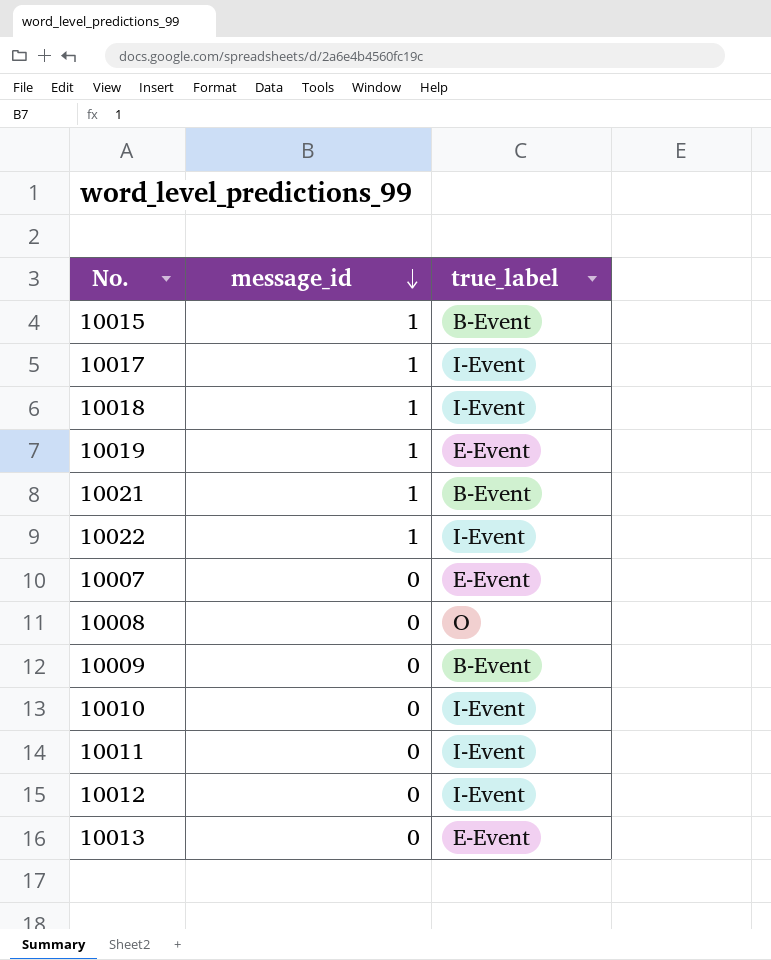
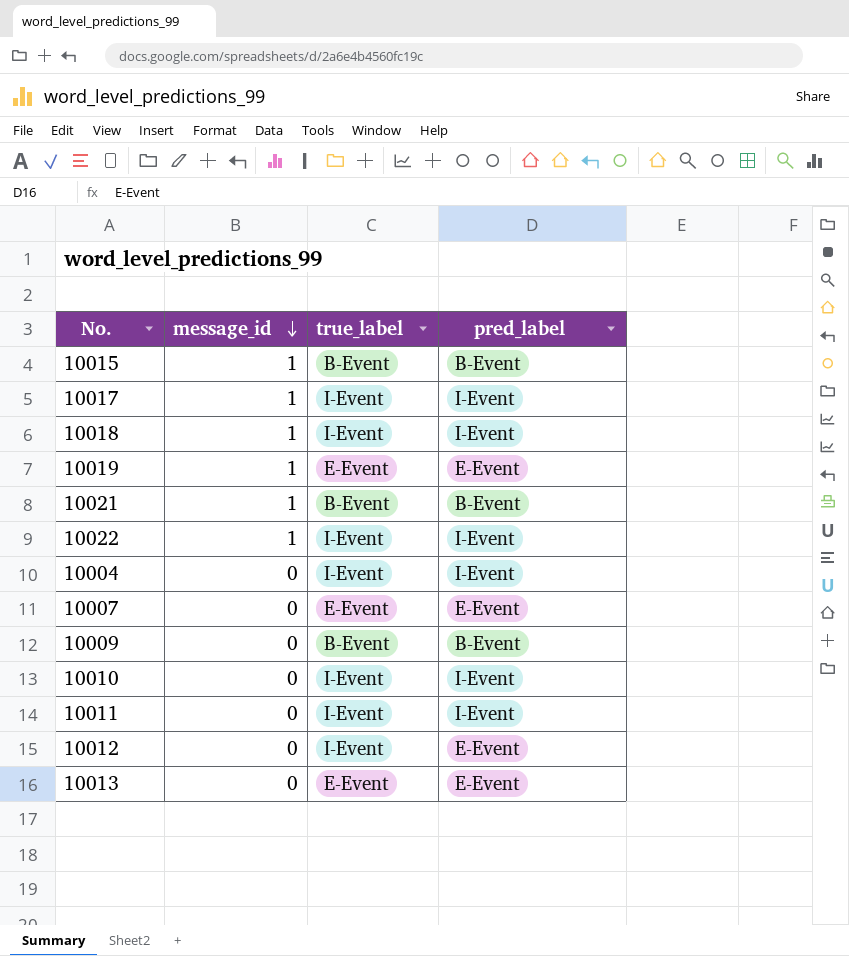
column pred_label | position: none -> 4
row 10008: 0 | O -> none
row 10004: none -> 0 | I-Event | I-Event

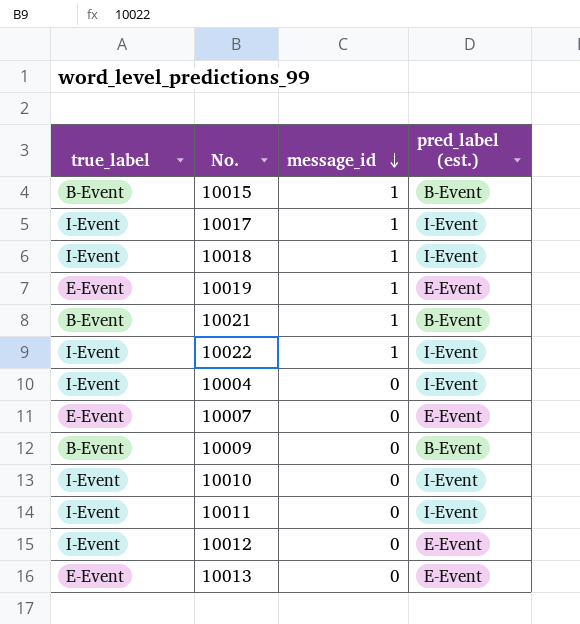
column true_label | position: 3 -> 1
column name: pred_label -> pred_label (est.)

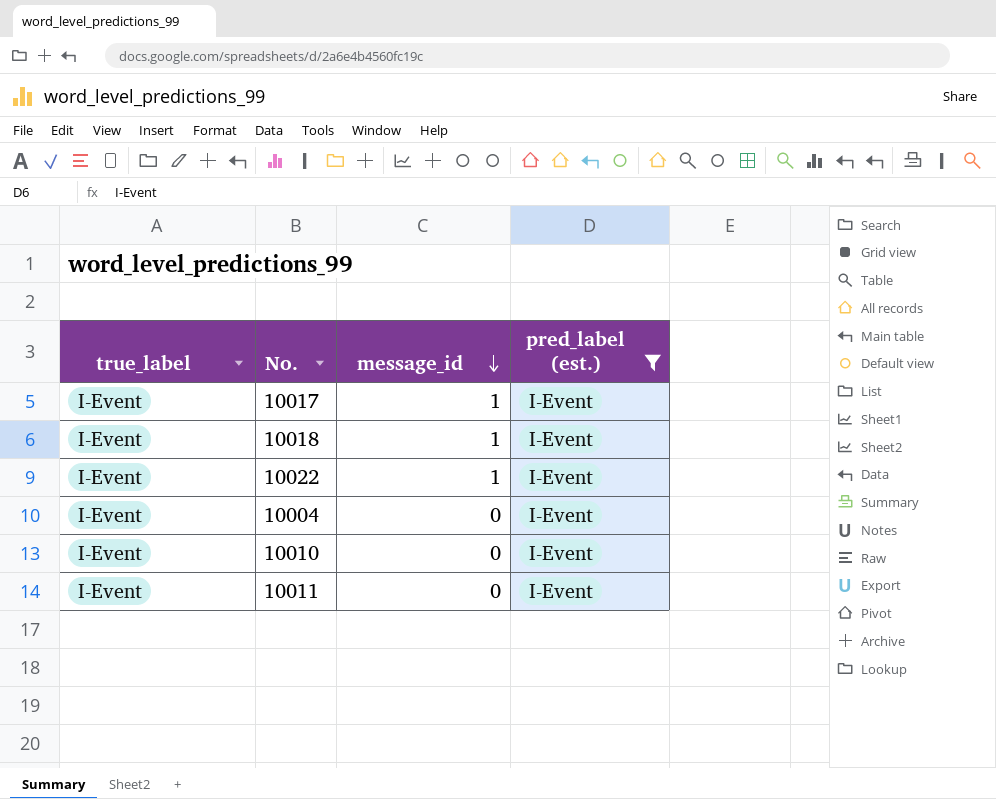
filter: none -> pred_label (est.) = I-Event

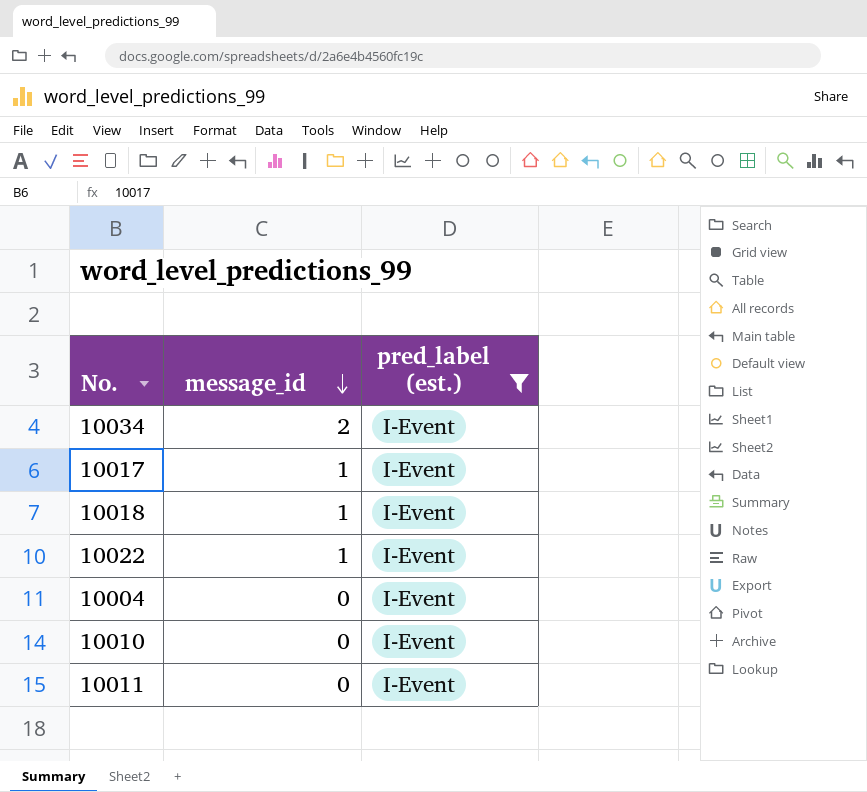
column true_label | position: 1 -> none
row 10034: none -> 2 | I-Event

